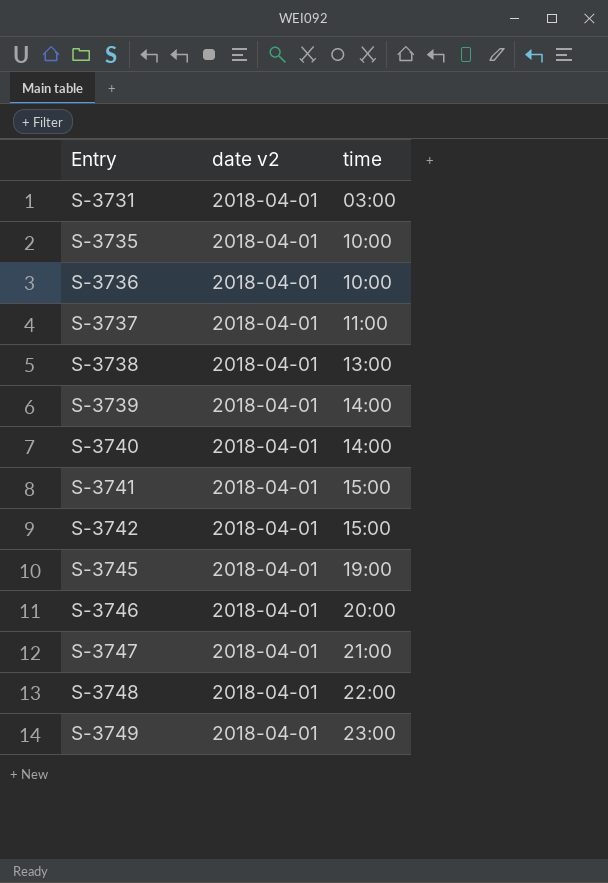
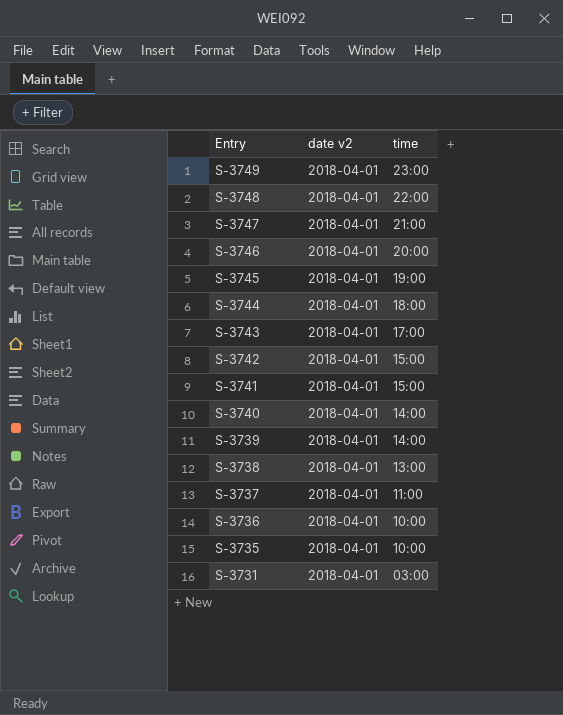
row order: Entry ascending -> Entry descending
row S-3744: none -> 2018-04-01 | 18:00
row S-3743: none -> 2018-04-01 | 17:00

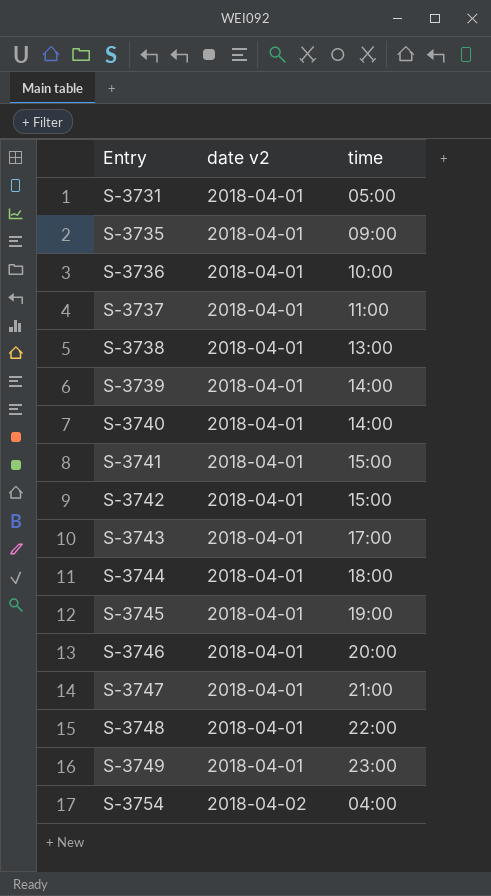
row order: Entry descending -> Entry ascending
S-3731 | time: 03:00 -> 05:00
S-3735 | time: 10:00 -> 09:00
row S-3754: none -> 2018-04-02 | 04:00

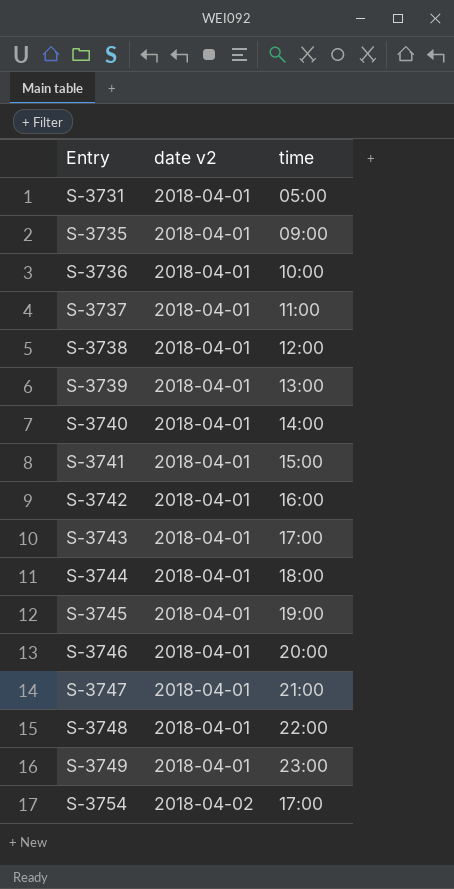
S-3738 | time: 13:00 -> 12:00
S-3739 | time: 14:00 -> 13:00
S-3742 | time: 15:00 -> 16:00
S-3754 | time: 04:00 -> 17:00

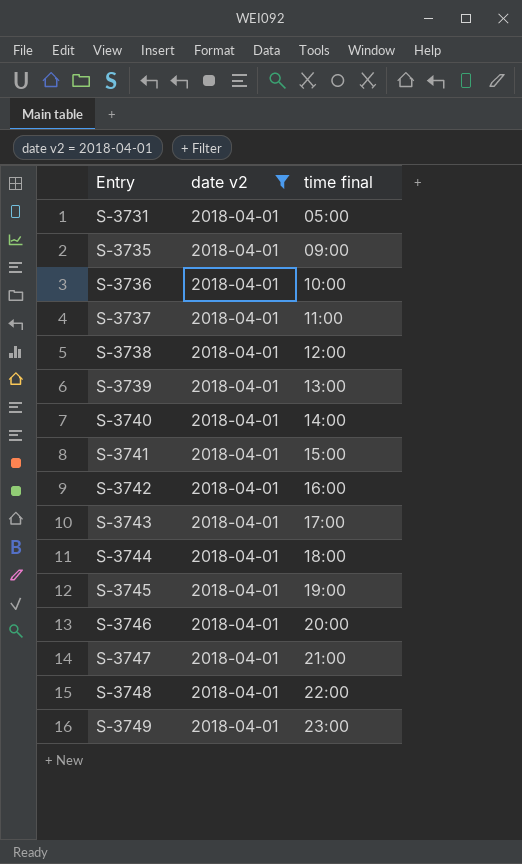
filter: none -> date v2 = 2018-04-01
column name: time -> time final

